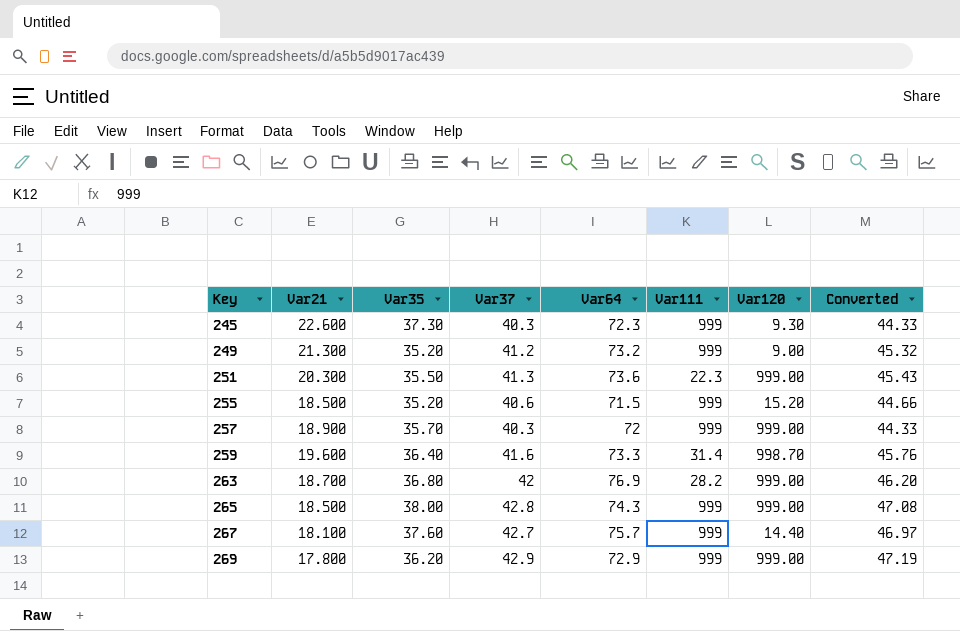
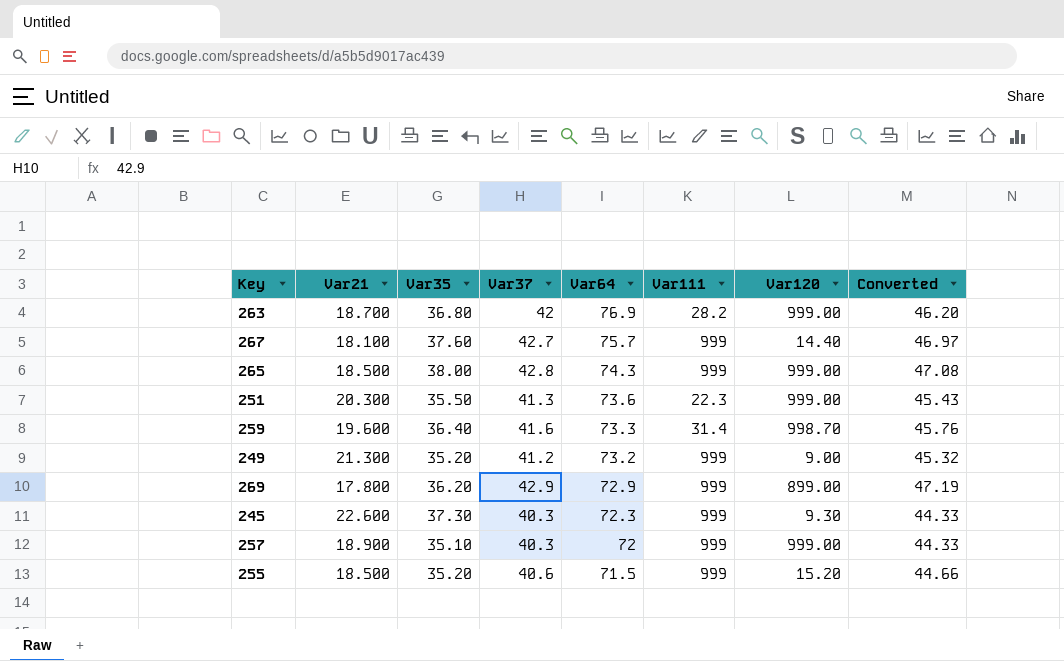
row order: Key ascending -> Var64 descending
269 | Var120: 999.00 -> 899.00
257 | Var35: 35.70 -> 35.10

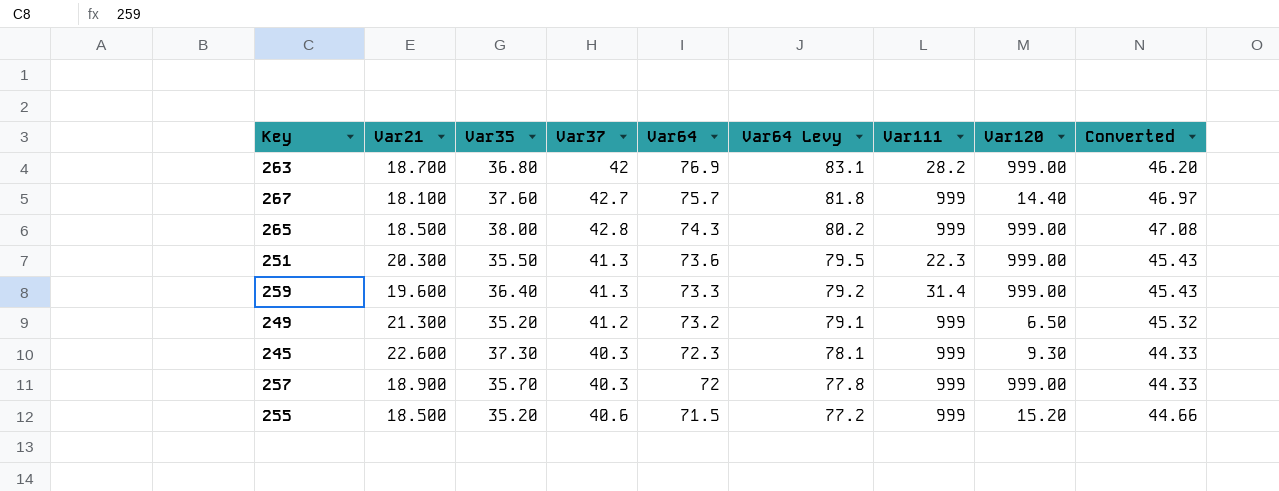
column Var64 Levy | formula: none -> [Var64] * 1.08
row 269: 17.800 | 36.20 | 42.9 | 72.9 | 999 | 899.00 | 47.19 -> none
259 | Var37: 41.6 -> 41.3
259 | Var120: 998.70 -> 999.00
259 | Converted: 45.76 -> 45.43
249 | Var120: 9.00 -> 6.50
257 | Var35: 35.10 -> 35.70

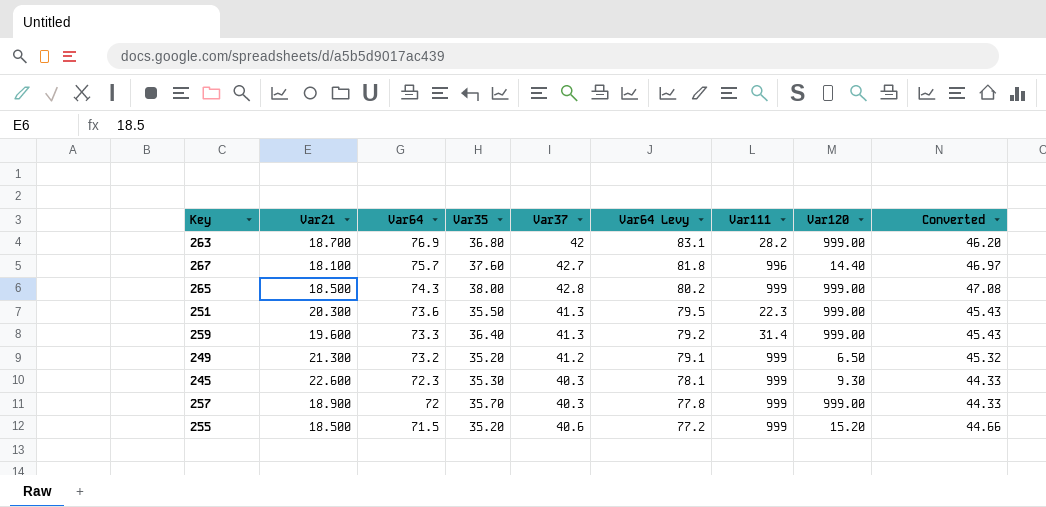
column Var64 | position: 5 -> 3
267 | Var111: 999 -> 996
245 | Var35: 37.30 -> 35.30

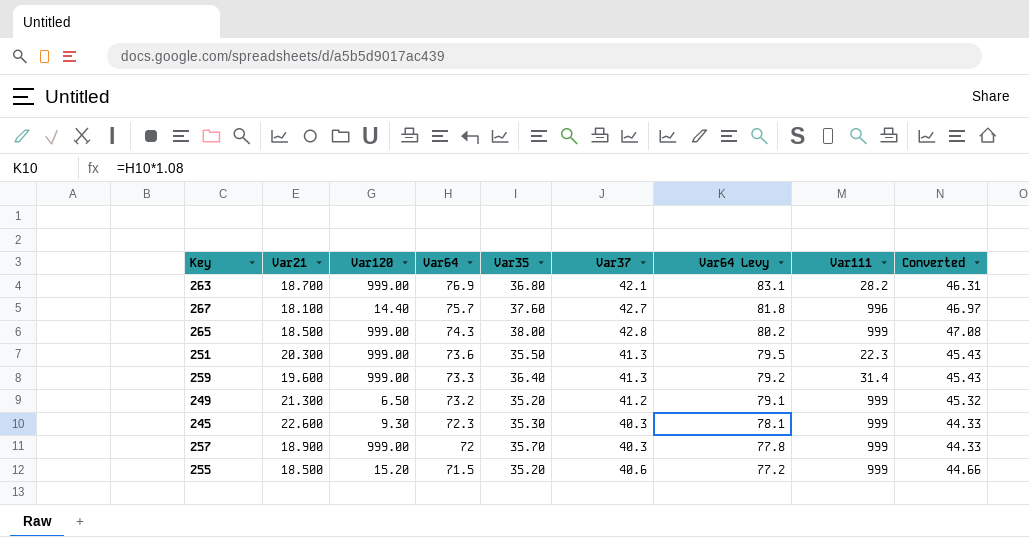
column Var120 | position: 8 -> 3
263 | Var37: 42 -> 42.1
263 | Converted: 46.20 -> 46.31

